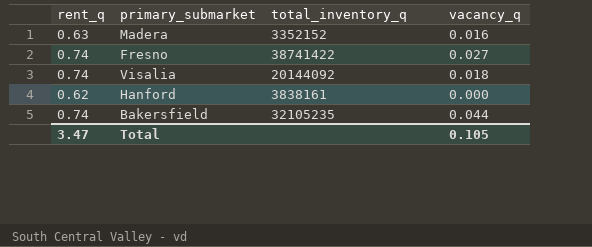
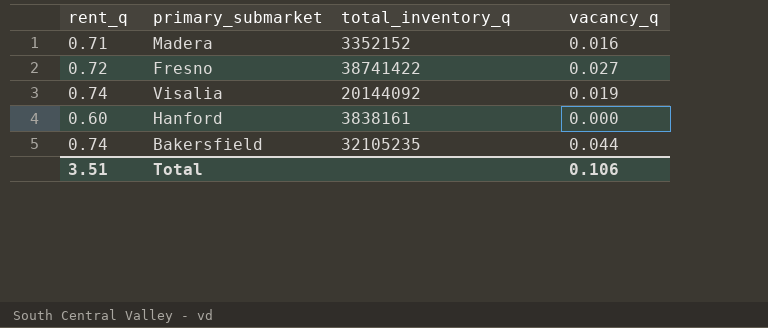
Madera | rent_q: 0.63 -> 0.71
Fresno | rent_q: 0.74 -> 0.72
Visalia | vacancy_q: 0.018 -> 0.019
Hanford | rent_q: 0.62 -> 0.60
Total | rent_q: 3.47 -> 3.51
Total | vacancy_q: 0.105 -> 0.106

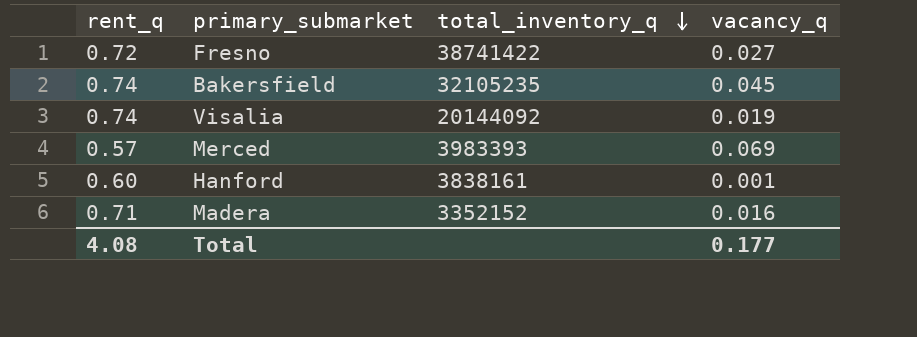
row order: none -> total_inventory_q descending
Bakersfield | vacancy_q: 0.044 -> 0.045
row Merced: none -> 0.57 | 3983393 | 0.069
Hanford | vacancy_q: 0.000 -> 0.001
Total | rent_q: 3.51 -> 4.08
Total | vacancy_q: 0.106 -> 0.177

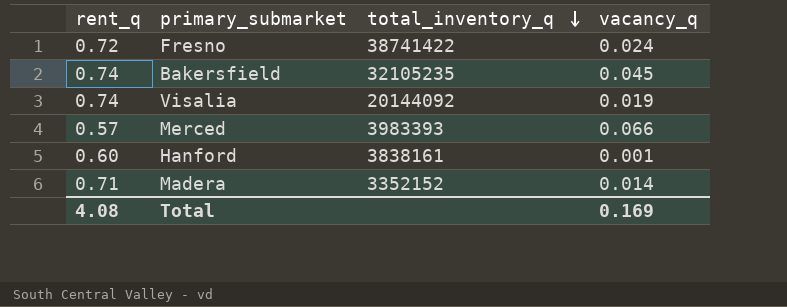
Fresno | vacancy_q: 0.027 -> 0.024
Merced | vacancy_q: 0.069 -> 0.066
Madera | vacancy_q: 0.016 -> 0.014
Total | vacancy_q: 0.177 -> 0.169

